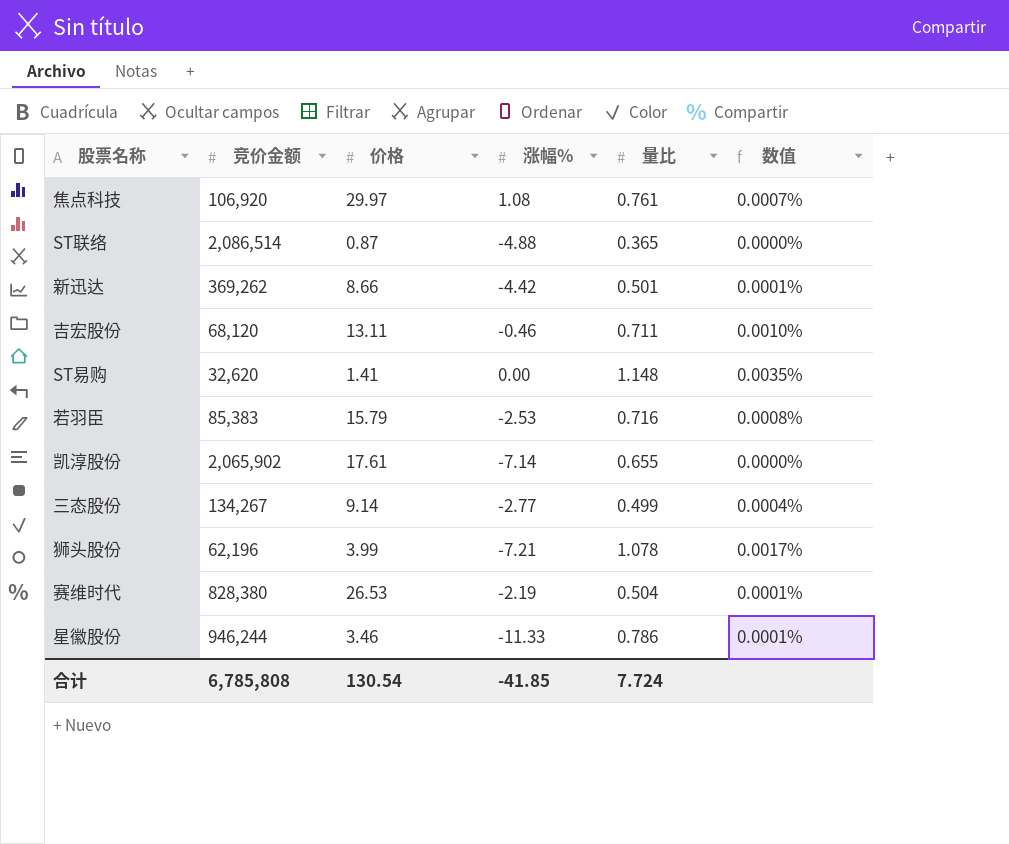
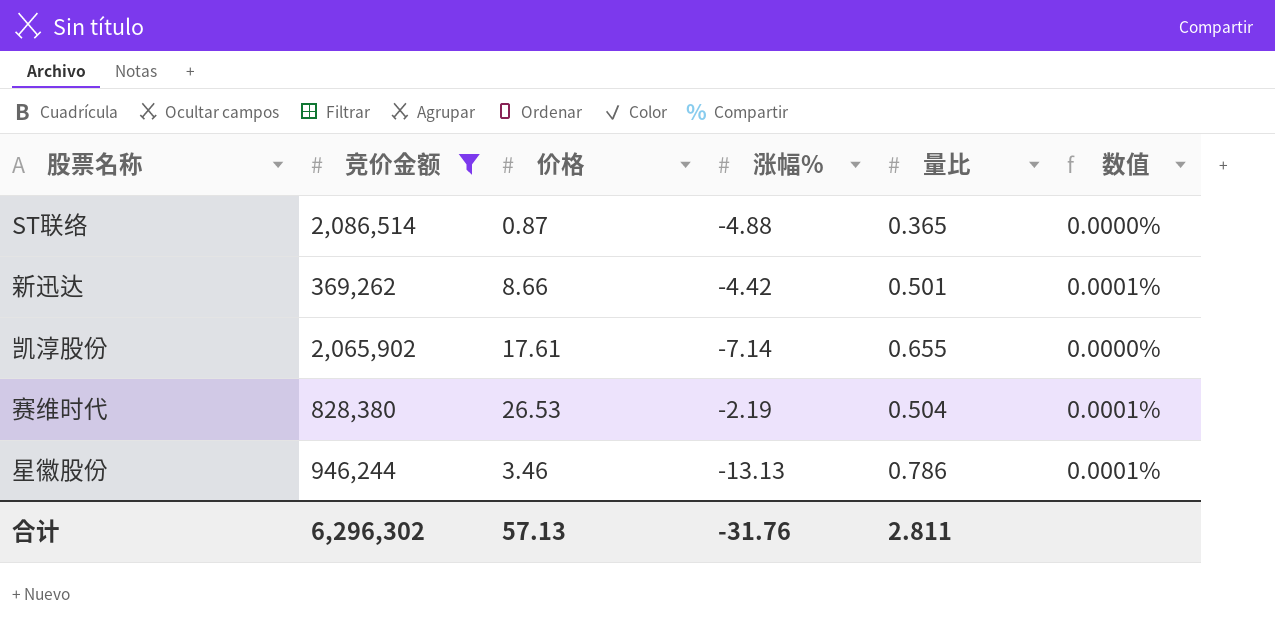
filter: none -> 竞价金额 >= 369,262
星徽股份 | 涨幅%: -11.33 -> -13.13
合计 | 竞价金额: 6,785,808 -> 6,296,302
合计 | 价格: 130.54 -> 57.13
合计 | 涨幅%: -41.85 -> -31.76
合计 | 量比: 7.724 -> 2.811

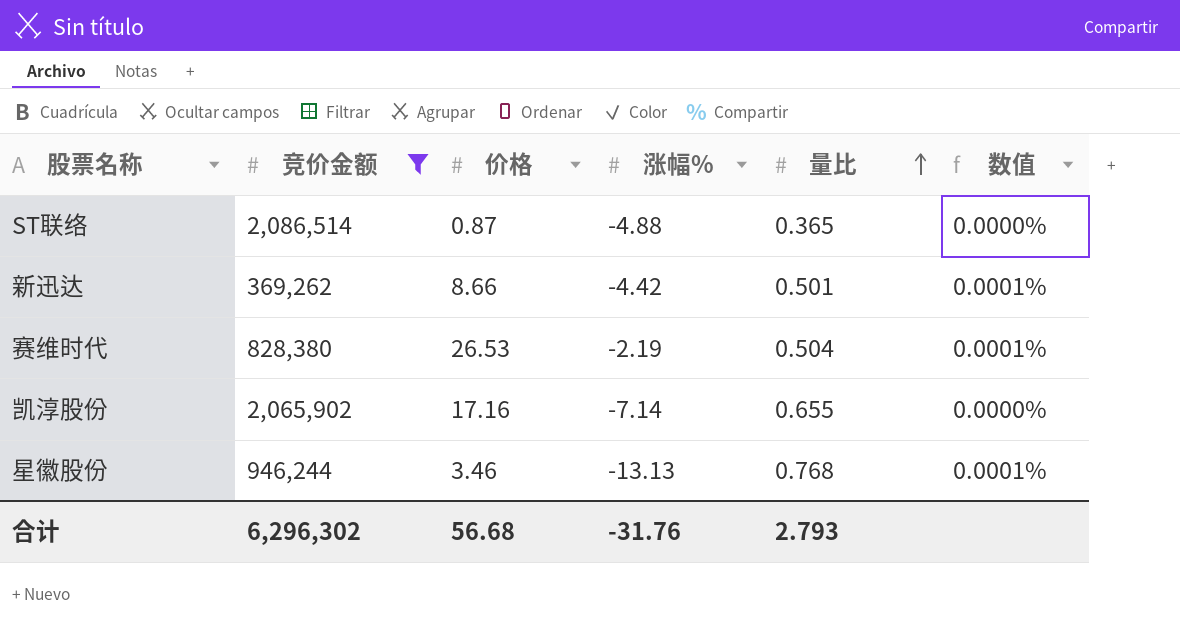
row order: none -> 量比 ascending
凯淳股份 | 价格: 17.61 -> 17.16
星徽股份 | 量比: 0.786 -> 0.768
合计 | 价格: 57.13 -> 56.68
合计 | 量比: 2.811 -> 2.793

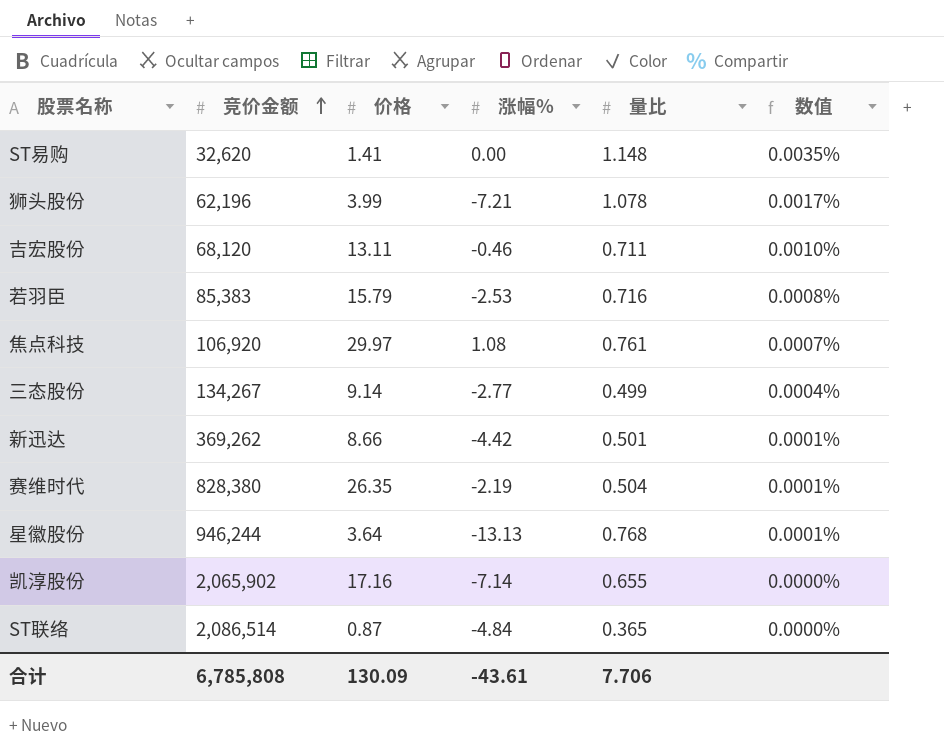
filter: 竞价金额 >= 369,262 -> none
row order: 量比 ascending -> 竞价金额 ascending
赛维时代 | 价格: 26.53 -> 26.35
星徽股份 | 价格: 3.46 -> 3.64
ST联络 | 涨幅%: -4.88 -> -4.84
合计 | 竞价金额: 6,296,302 -> 6,785,808
合计 | 价格: 56.68 -> 130.09
合计 | 涨幅%: -31.76 -> -43.61
合计 | 量比: 2.793 -> 7.706

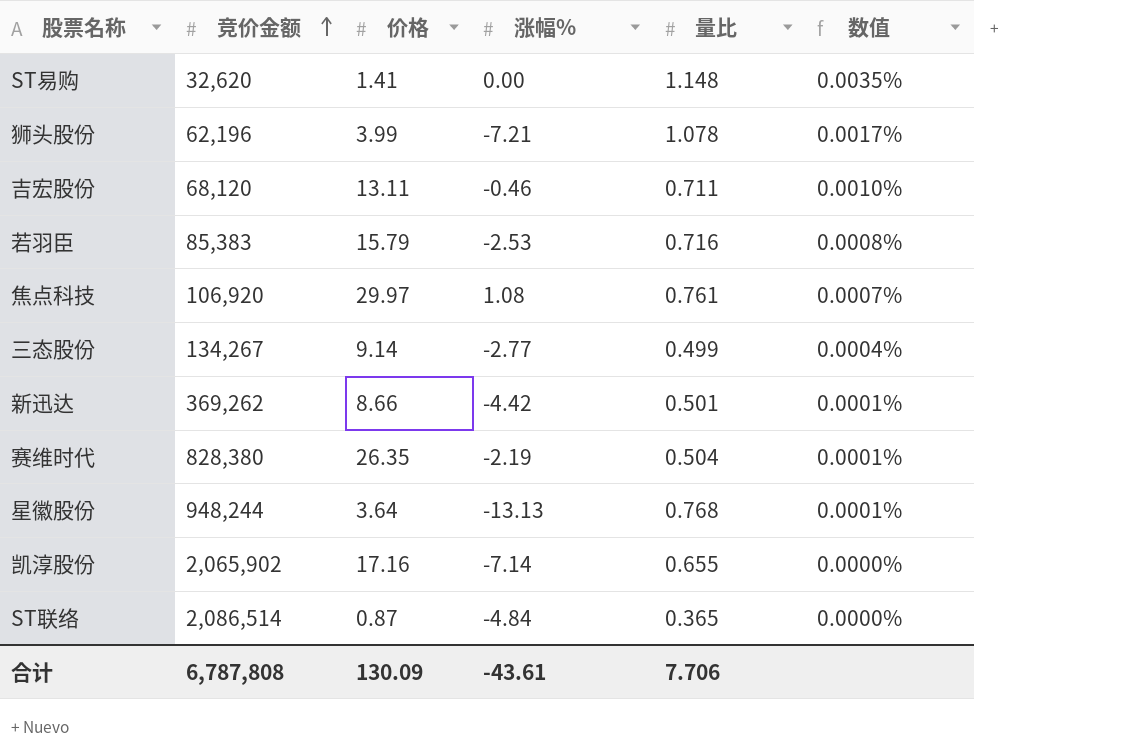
星徽股份 | 竞价金额: 946,244 -> 948,244
合计 | 竞价金额: 6,785,808 -> 6,787,808

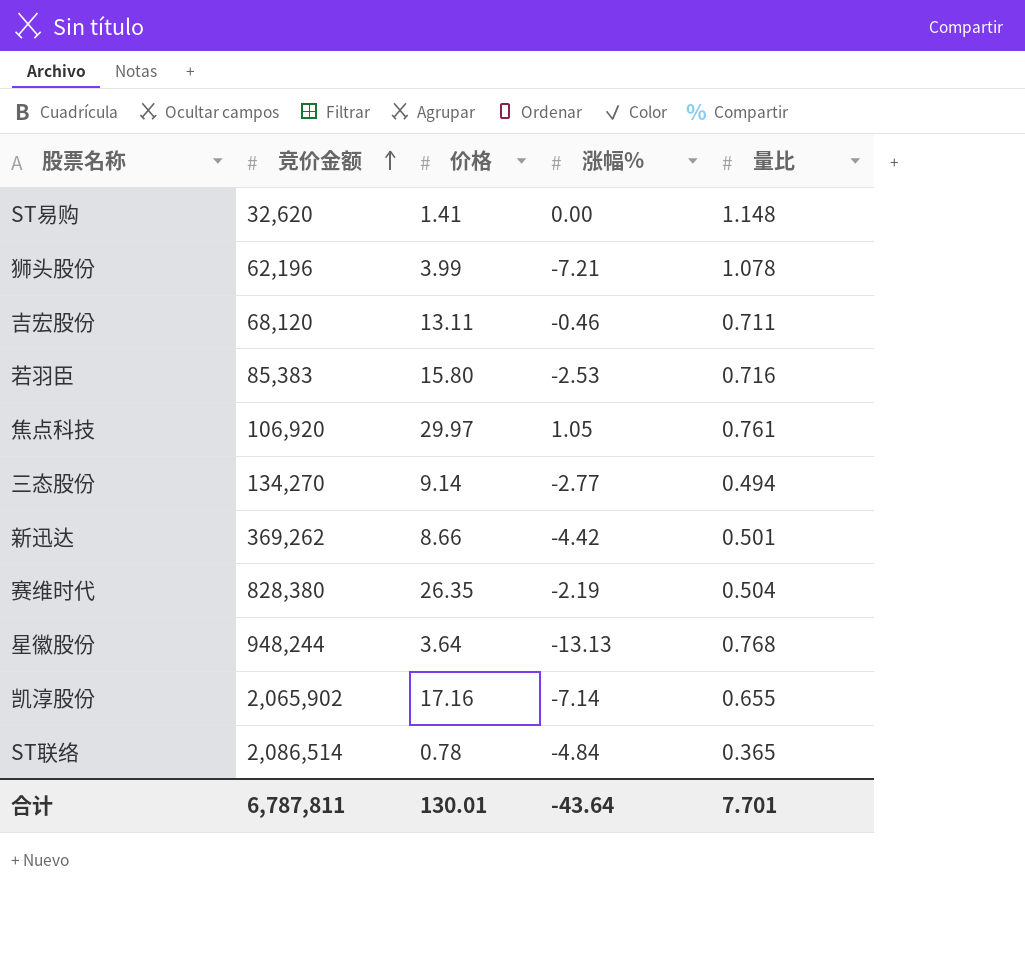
column 数值 | formula: [量比] / [竞价金额] -> none
若羽臣 | 价格: 15.79 -> 15.80
焦点科技 | 涨幅%: 1.08 -> 1.05
三态股份 | 竞价金额: 134,267 -> 134,270
三态股份 | 量比: 0.499 -> 0.494
ST联络 | 价格: 0.87 -> 0.78
合计 | 竞价金额: 6,787,808 -> 6,787,811
合计 | 价格: 130.09 -> 130.01
合计 | 涨幅%: -43.61 -> -43.64
合计 | 量比: 7.706 -> 7.701

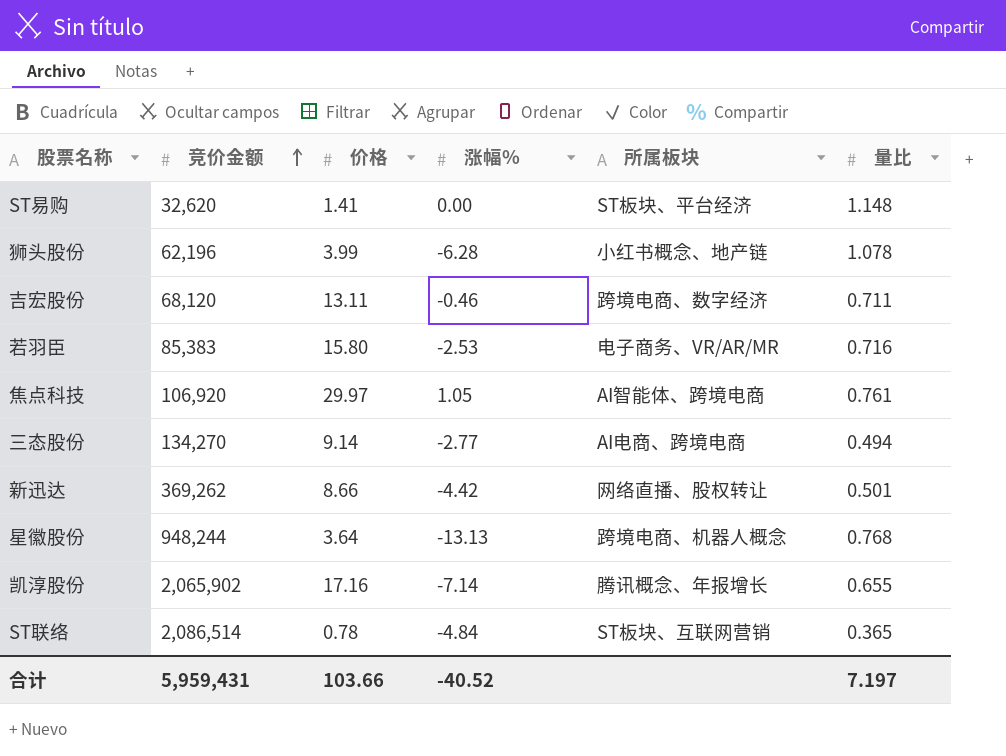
column 所属板块 | position: none -> 5
row 赛维时代: 828,380 | 26.35 | -2.19 | 0.504 -> none
狮头股份 | 涨幅%: -7.21 -> -6.28
合计 | 竞价金额: 6,787,811 -> 5,959,431
合计 | 价格: 130.01 -> 103.66
合计 | 涨幅%: -43.64 -> -40.52
合计 | 量比: 7.701 -> 7.197

